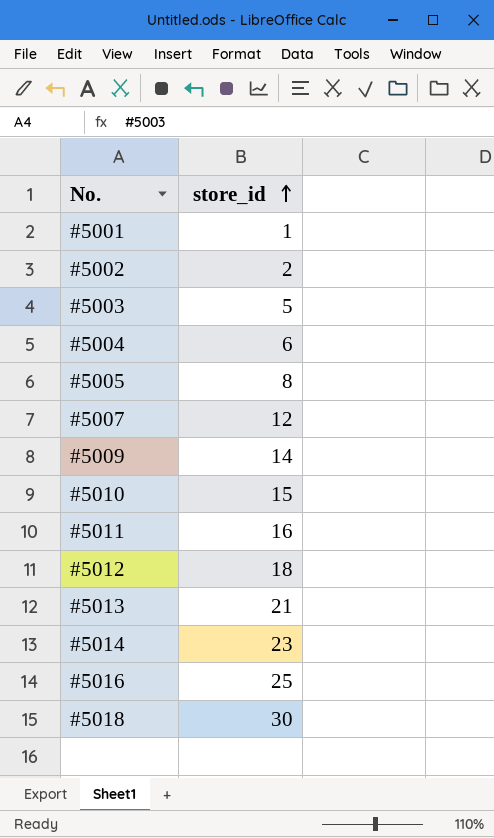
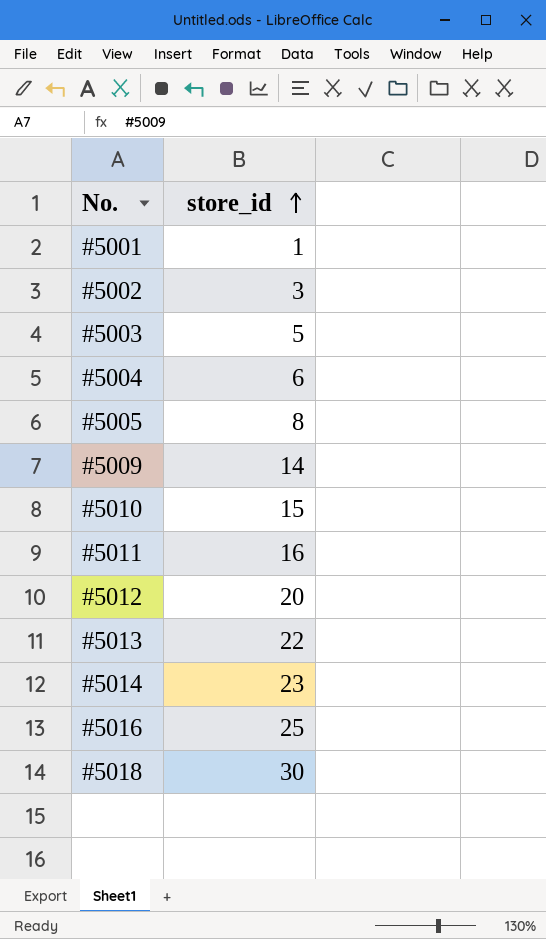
row #5007: 12 -> none
#5002 | store_id: 2 -> 3
#5012 | store_id: 18 -> 20
#5013 | store_id: 21 -> 22

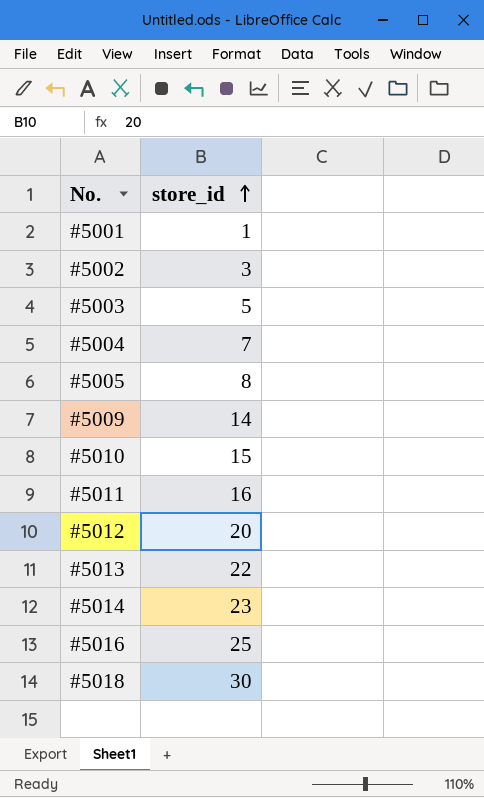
#5004 | store_id: 6 -> 7

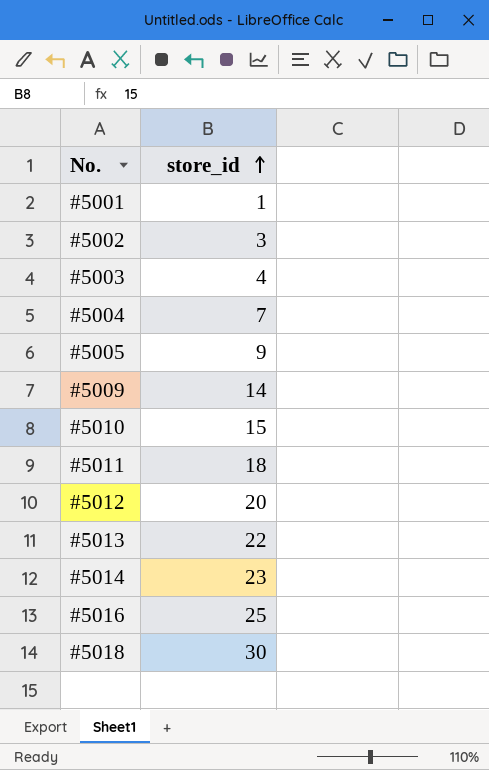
#5003 | store_id: 5 -> 4
#5005 | store_id: 8 -> 9
#5011 | store_id: 16 -> 18

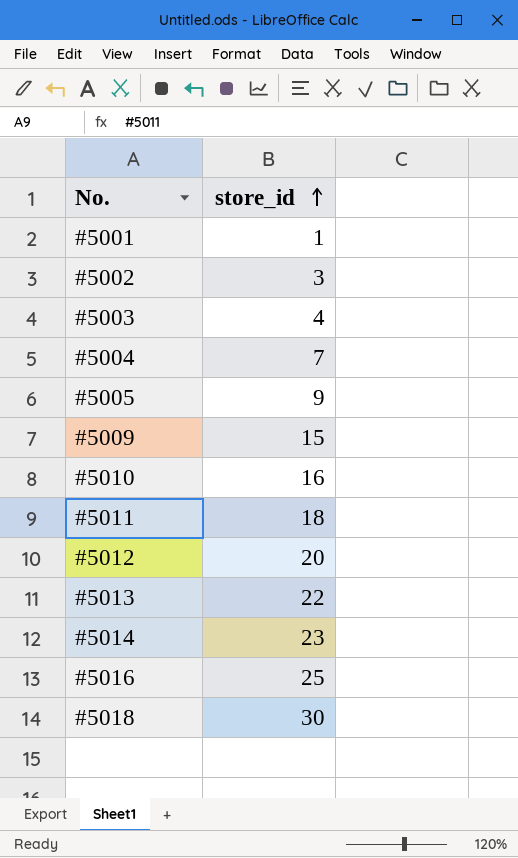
#5009 | store_id: 14 -> 15
#5010 | store_id: 15 -> 16

